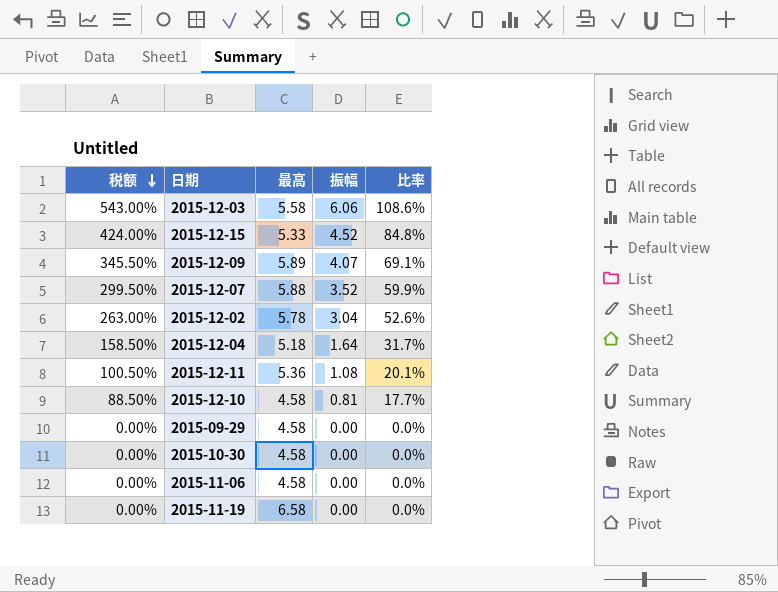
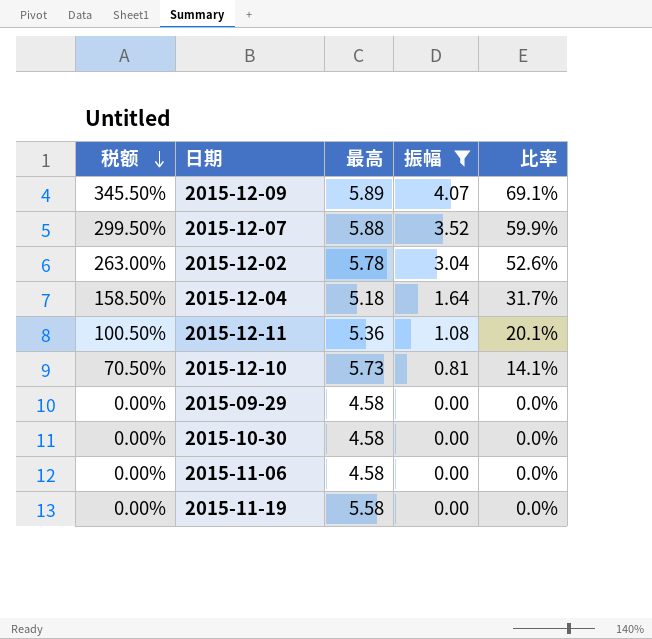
filter: none -> 振幅 <= 4.07
2015-12-10 | 税额: 88.50% -> 70.50%
2015-12-10 | 最高: 4.58 -> 5.73
2015-12-10 | 比率: 17.7% -> 14.1%
2015-11-19 | 最高: 6.58 -> 5.58

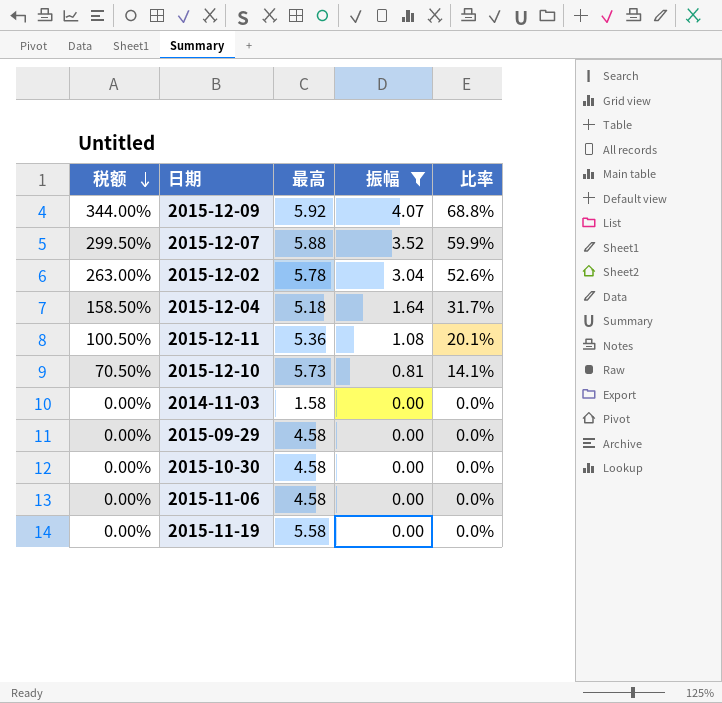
2015-12-09 | 税额: 345.50% -> 344.00%
2015-12-09 | 最高: 5.89 -> 5.92
2015-12-09 | 比率: 69.1% -> 68.8%
row 2014-11-03: none -> 0.00% | 1.58 | 0.00 | 0.0%

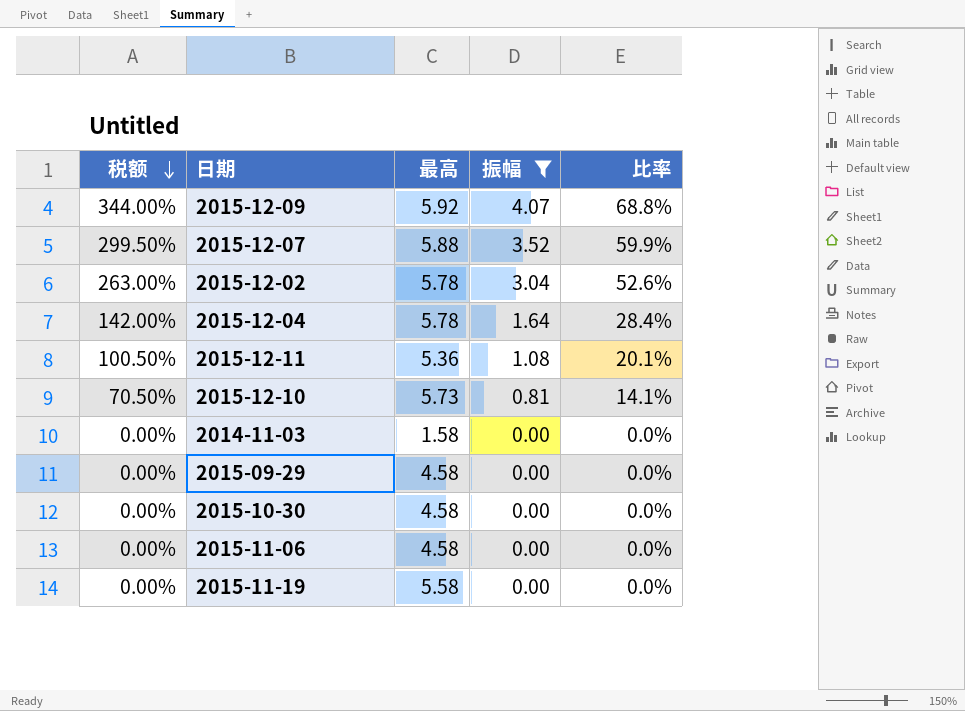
2015-12-04 | 税额: 158.50% -> 142.00%
2015-12-04 | 最高: 5.18 -> 5.78
2015-12-04 | 比率: 31.7% -> 28.4%

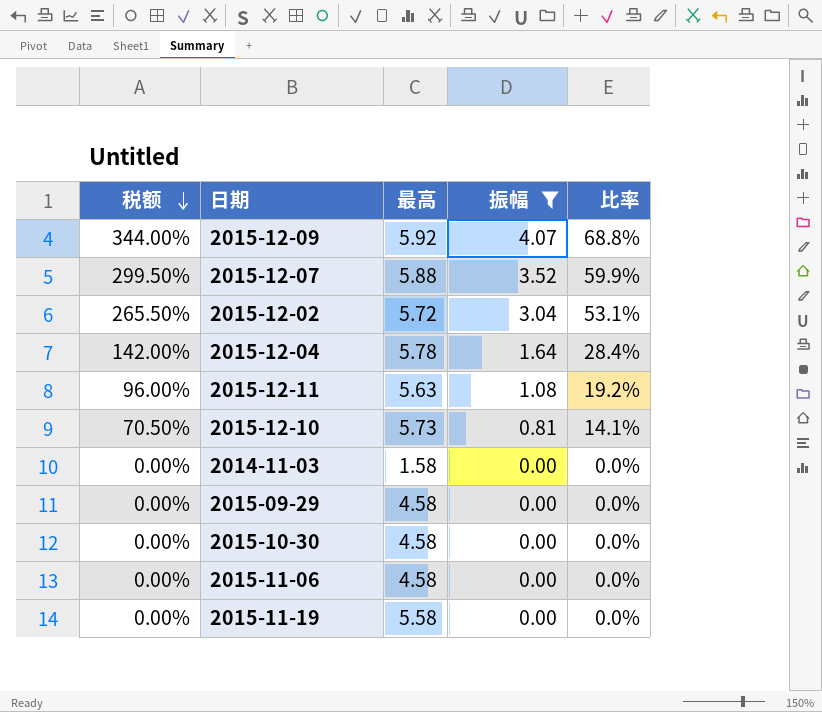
2015-12-02 | 税额: 263.00% -> 265.50%
2015-12-02 | 最高: 5.78 -> 5.72
2015-12-02 | 比率: 52.6% -> 53.1%
2015-12-11 | 税额: 100.50% -> 96.00%
2015-12-11 | 最高: 5.36 -> 5.63
2015-12-11 | 比率: 20.1% -> 19.2%

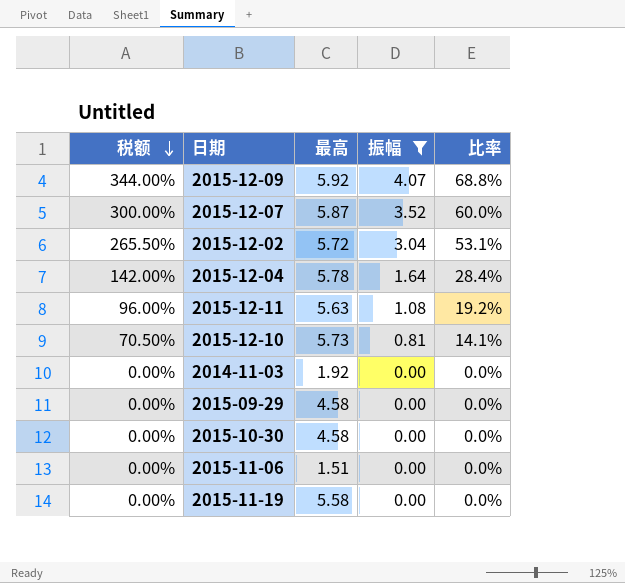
2015-12-07 | 税额: 299.50% -> 300.00%
2015-12-07 | 最高: 5.88 -> 5.87
2015-12-07 | 比率: 59.9% -> 60.0%
2014-11-03 | 最高: 1.58 -> 1.92
2015-11-06 | 最高: 4.58 -> 1.51

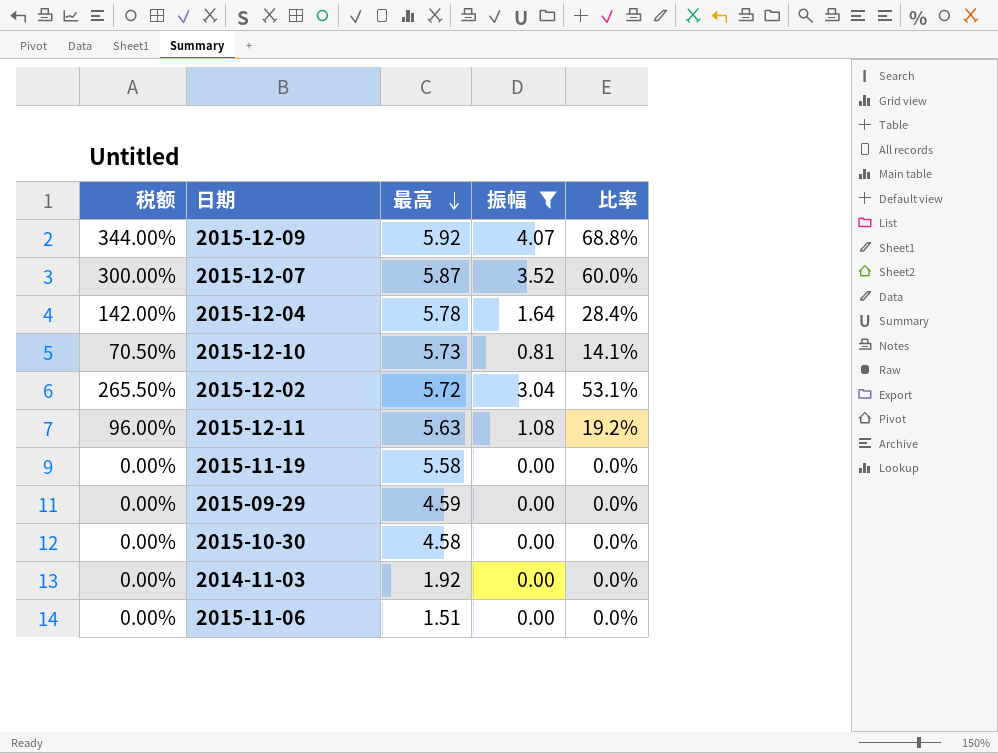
row order: 税额 descending -> 最高 descending
2015-09-29 | 最高: 4.58 -> 4.59

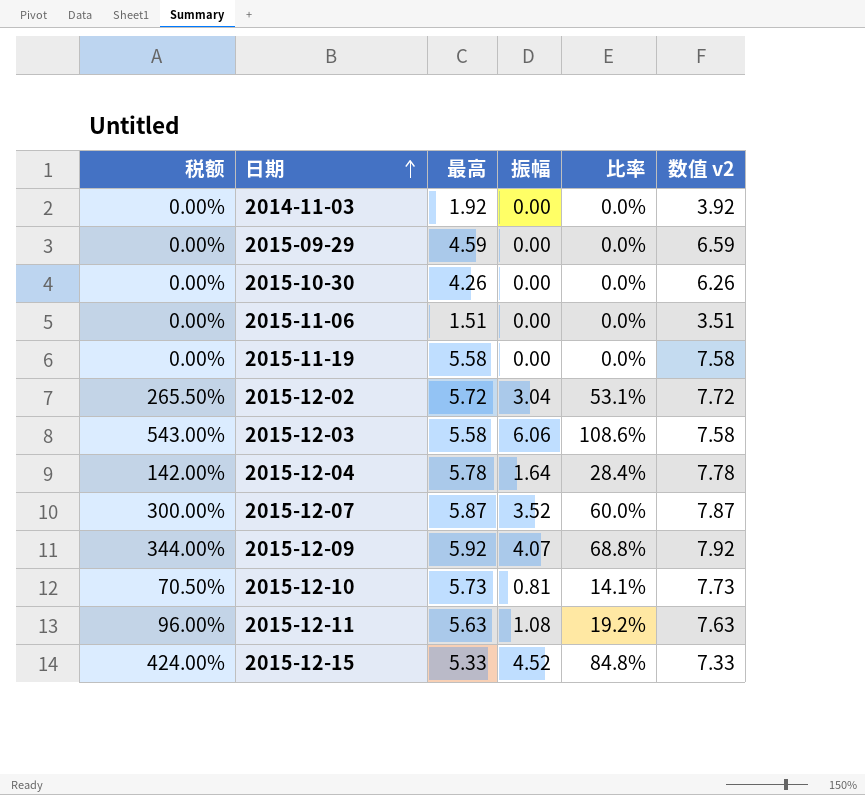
filter: 振幅 <= 4.07 -> none
row order: 最高 descending -> 日期 ascending
column 数值 v2 | formula: none -> [最高] + 2
2015-10-30 | 最高: 4.58 -> 4.26

